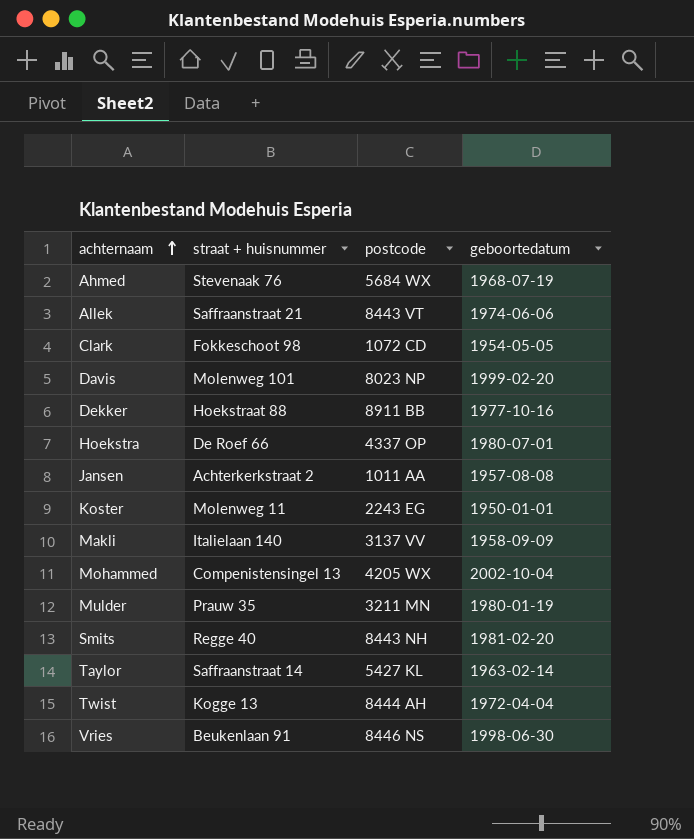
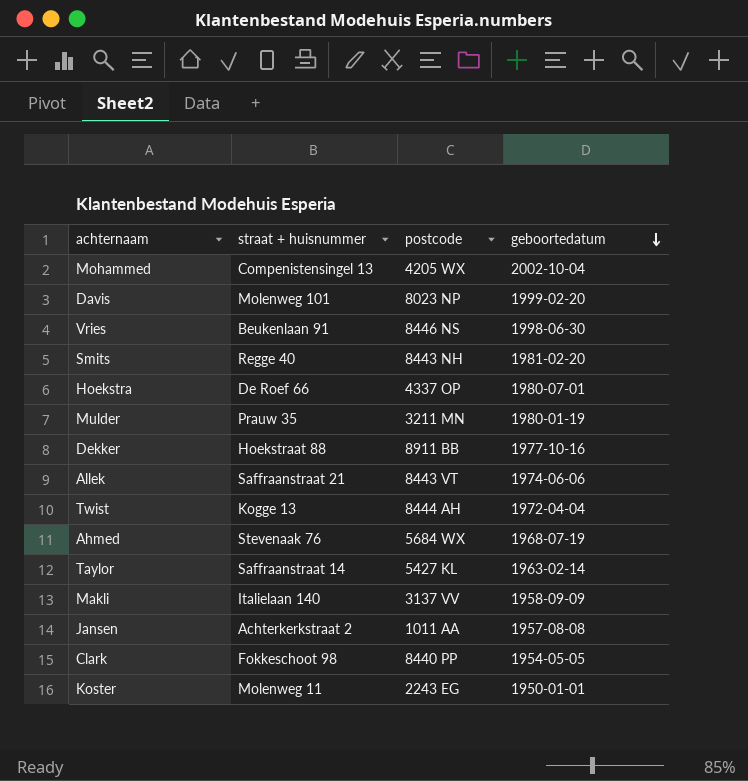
row order: achternaam ascending -> geboortedatum descending
Clark | postcode: 1072 CD -> 8440 PP

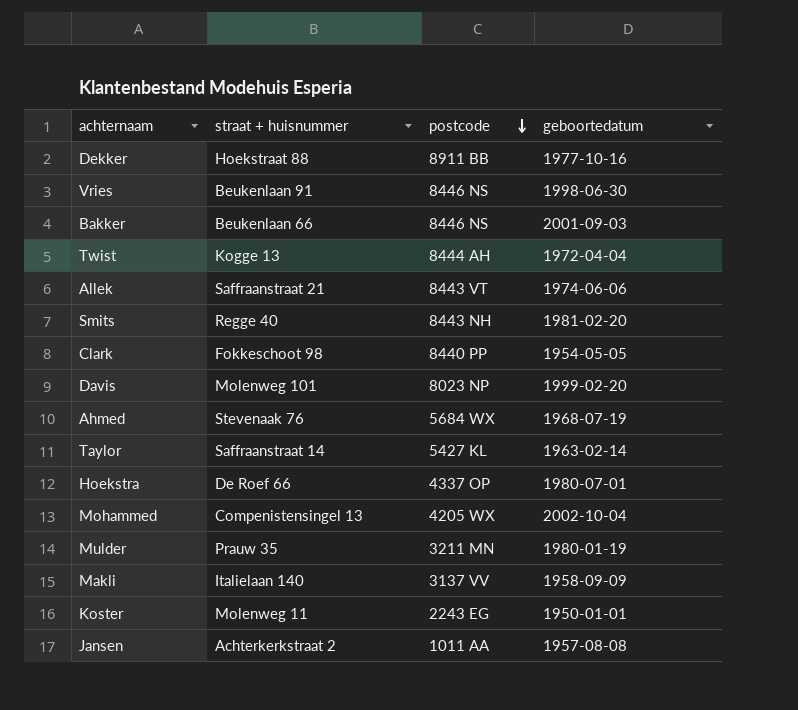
row order: geboortedatum descending -> postcode descending
row Bakker: none -> Beukenlaan 66 | 8446 NS | 2001-09-03

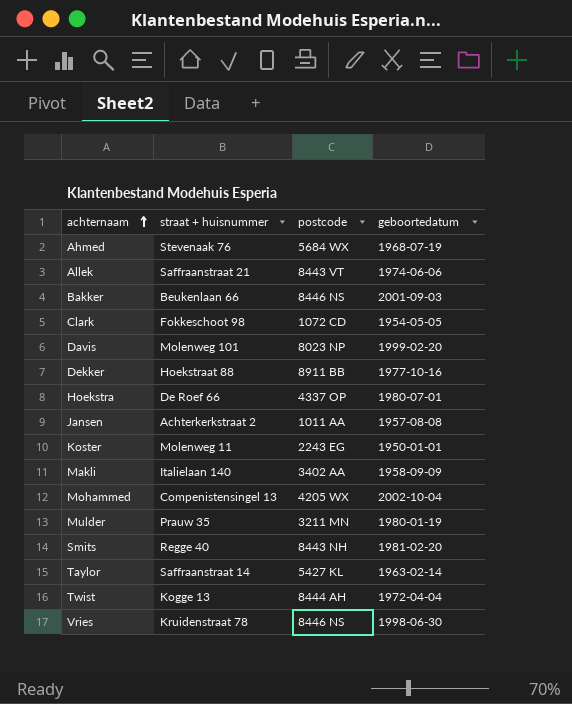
row order: postcode descending -> achternaam ascending
Clark | postcode: 8440 PP -> 1072 CD
Makli | postcode: 3137 VV -> 3402 AA
Vries | straat + huisnummer: Beukenlaan 91 -> Kruidenstraat 78

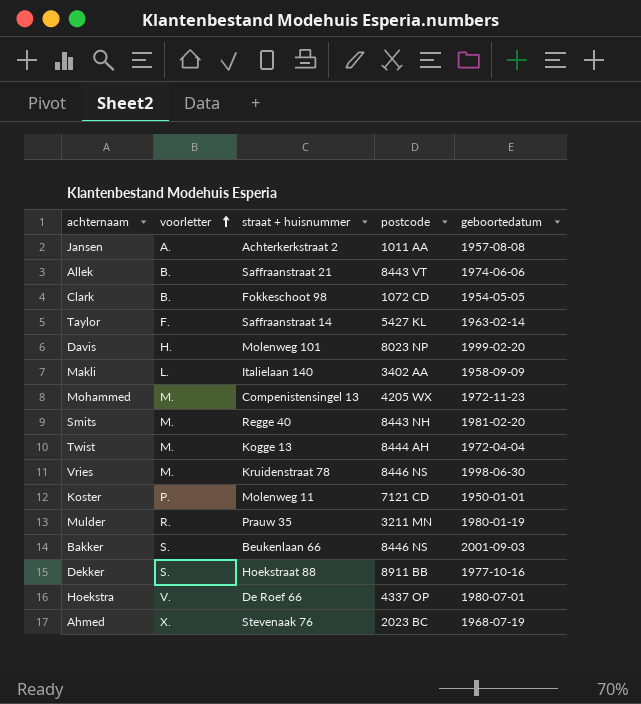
row order: achternaam ascending -> voorletter ascending
column voorletter | position: none -> 2
Mohammed | geboortedatum: 2002-10-04 -> 1972-11-23
Koster | postcode: 2243 EG -> 7121 CD
Ahmed | postcode: 5684 WX -> 2023 BC

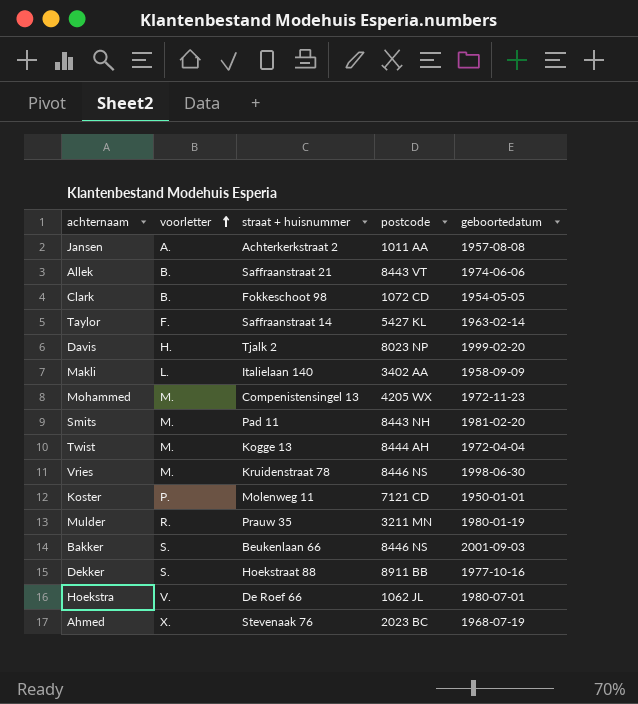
Davis | straat + huisnummer: Molenweg 101 -> Tjalk 2
Smits | straat + huisnummer: Regge 40 -> Pad 11
Hoekstra | postcode: 4337 OP -> 1062 JL

